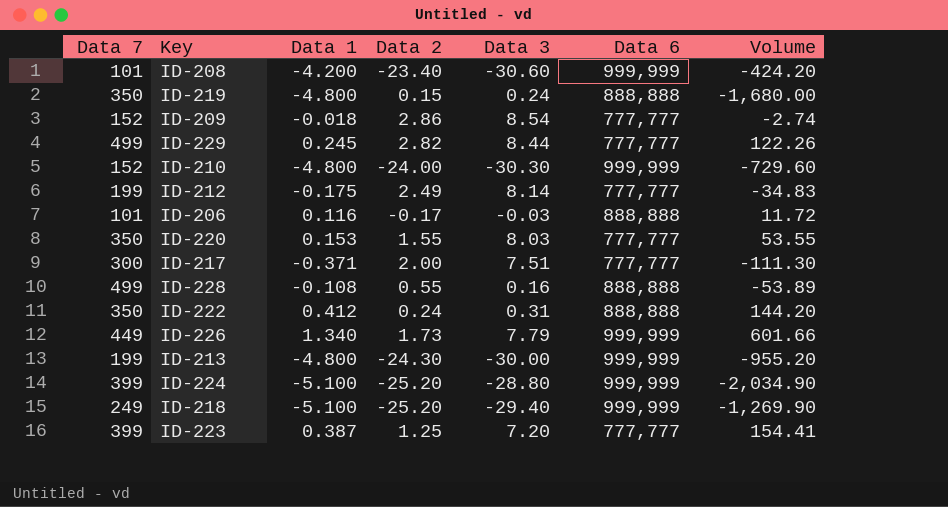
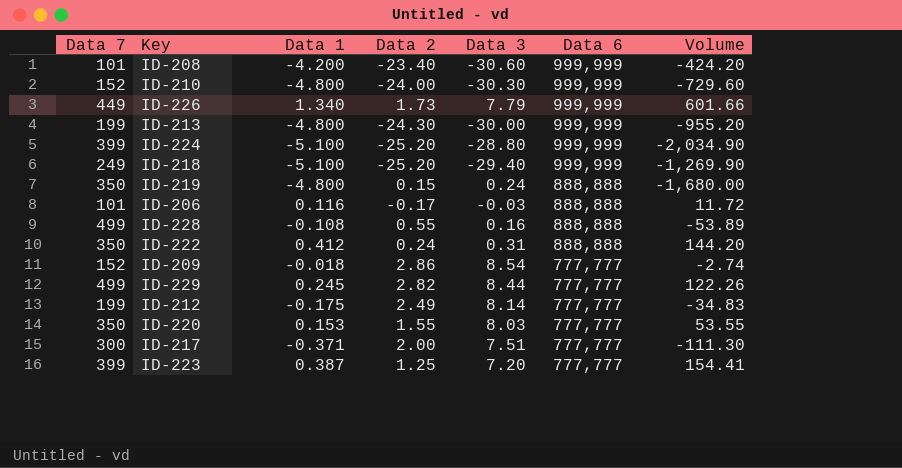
row order: none -> Data 6 descending

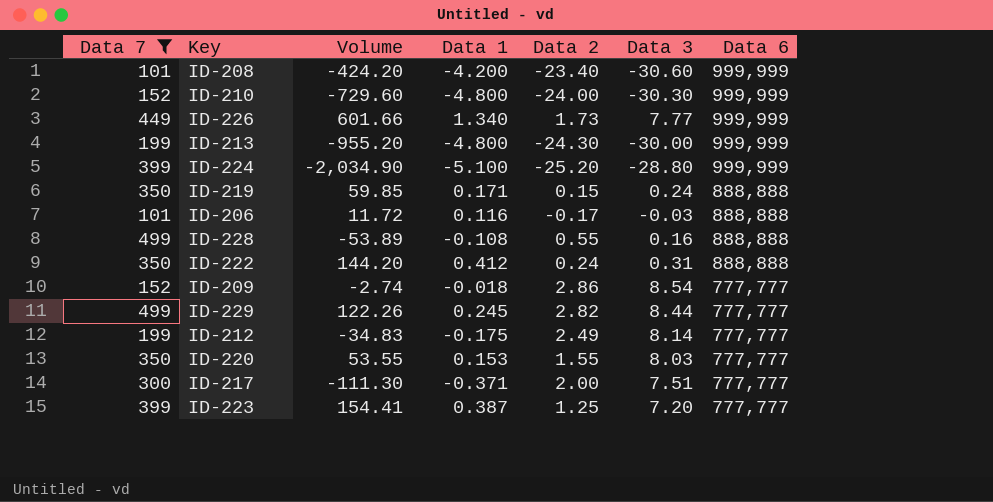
filter: none -> Data 7 != 249
column Volume | position: 7 -> 3
ID-226 | Data 3: 7.79 -> 7.77
ID-219 | Volume: -1,680.00 -> 59.85
ID-219 | Data 1: -4.800 -> 0.171

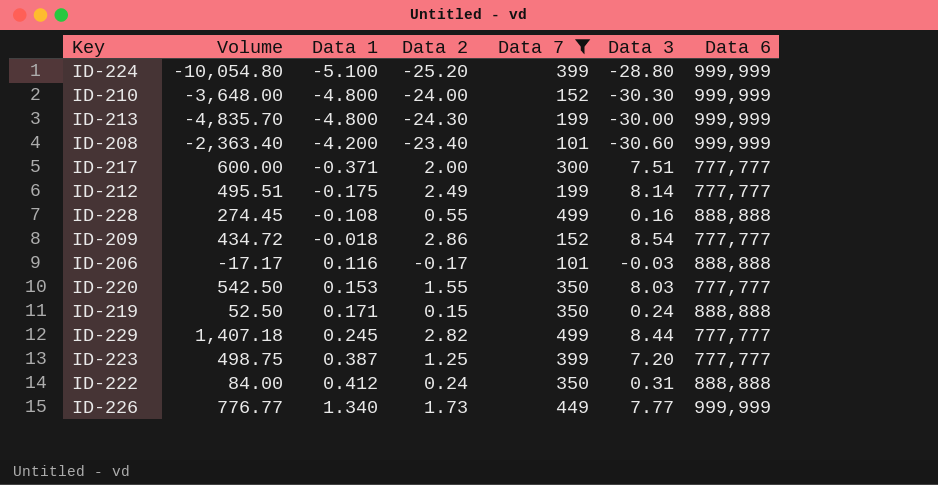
row order: Data 6 descending -> Data 1 ascending
column Volume | formula: [Data 7] * [Data 1] -> [Data 2] * [Data 7]
column Data 7 | position: 1 -> 5

